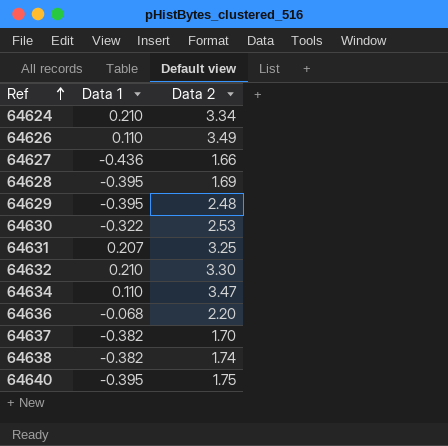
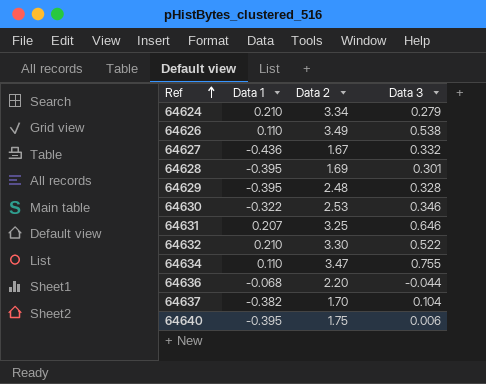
column Data 3 | position: none -> 4
row 64638: -0.382 | 1.74 -> none
64627 | Data 2: 1.66 -> 1.67

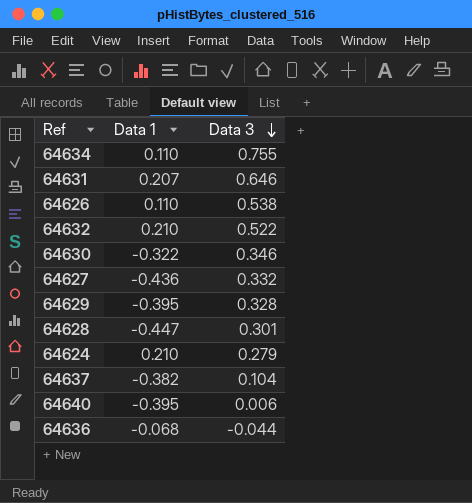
row order: Ref ascending -> Data 3 descending
column Data 2 | position: 3 -> none
64628 | Data 1: -0.395 -> -0.447

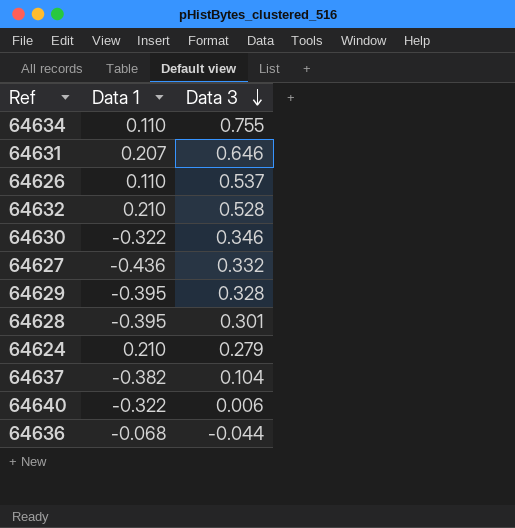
64626 | Data 3: 0.538 -> 0.537
64632 | Data 3: 0.522 -> 0.528
64628 | Data 1: -0.447 -> -0.395
64640 | Data 1: -0.395 -> -0.322

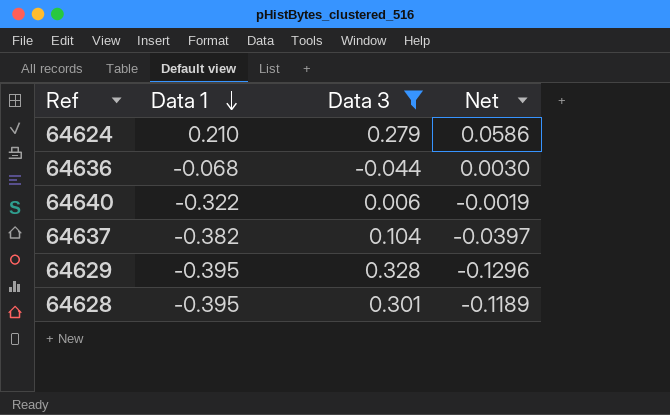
filter: none -> Data 3 <= 0.328
row order: Data 3 descending -> Data 1 descending
column Net | formula: none -> [Data 1] * [Data 3]

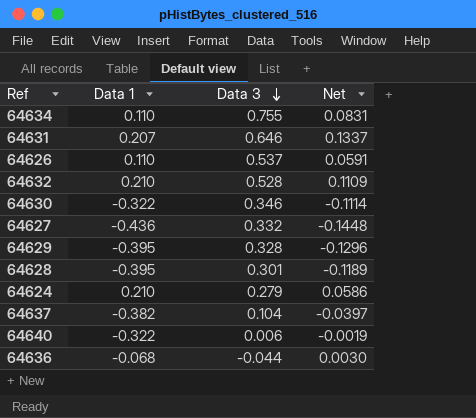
filter: Data 3 <= 0.328 -> none
row order: Data 1 descending -> Data 3 descending

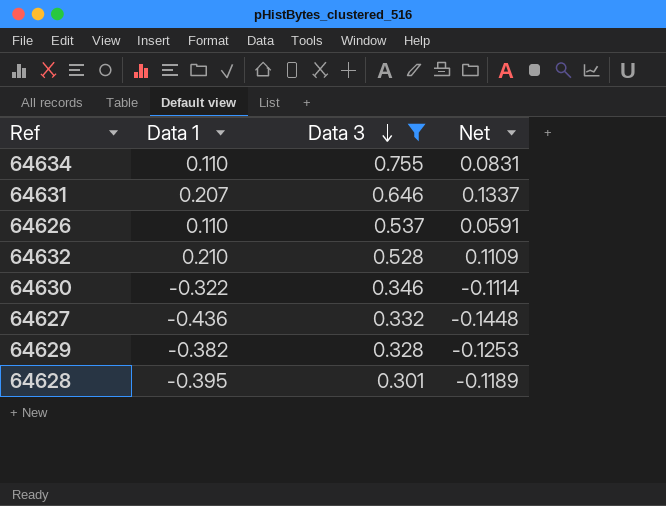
filter: none -> Data 3 >= 0.301
64629 | Data 1: -0.395 -> -0.382
64629 | Net: -0.1296 -> -0.1253

